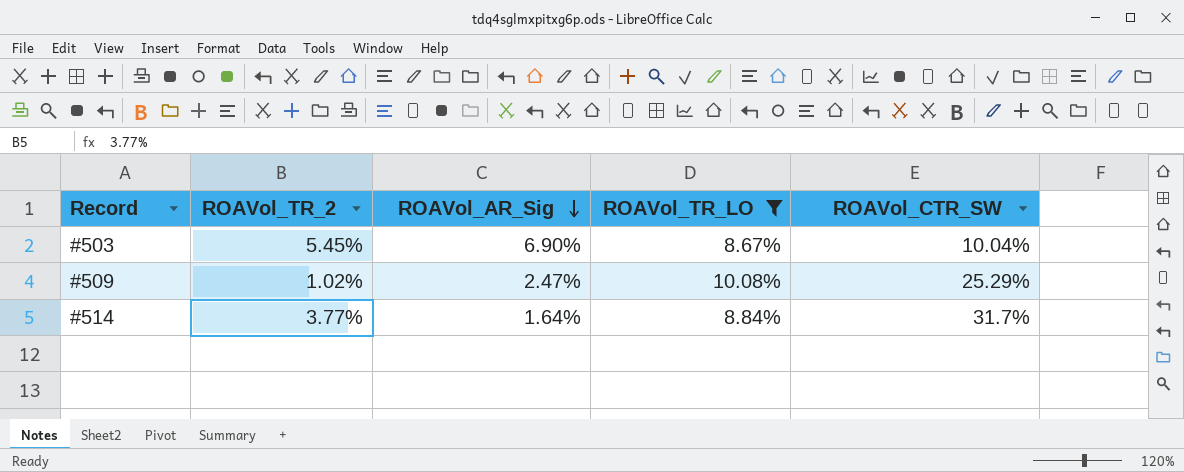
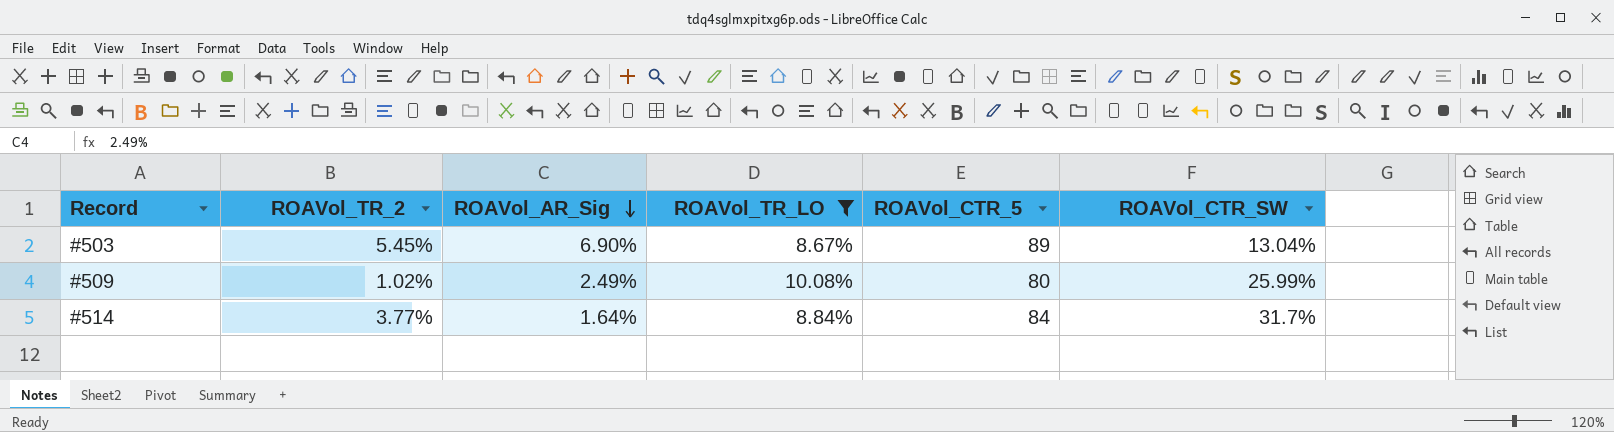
column ROAVol_CTR_5 | position: none -> 5
#503 | ROAVol_CTR_SW: 10.04% -> 13.04%
#509 | ROAVol_AR_Sig: 2.47% -> 2.49%
#509 | ROAVol_CTR_SW: 25.29% -> 25.99%

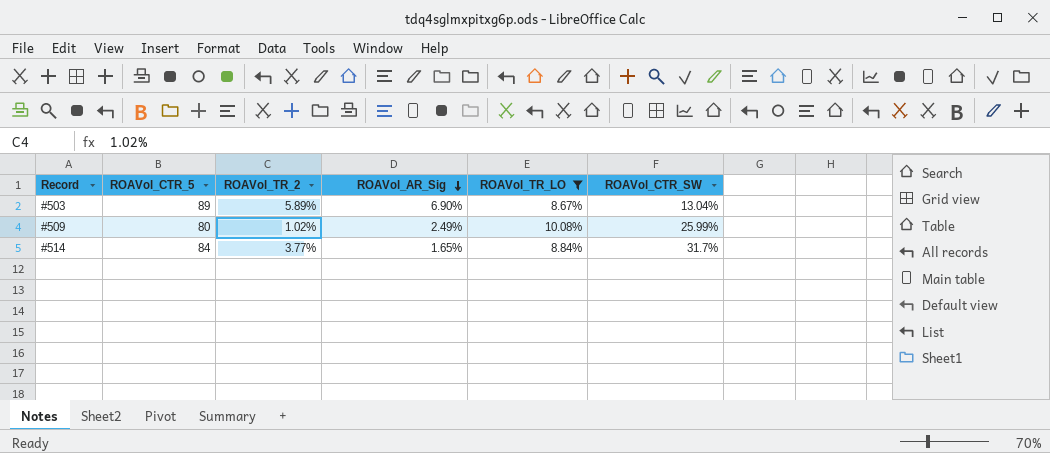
column ROAVol_CTR_5 | position: 5 -> 2
#503 | ROAVol_TR_2: 5.45% -> 5.89%
#514 | ROAVol_AR_Sig: 1.64% -> 1.65%

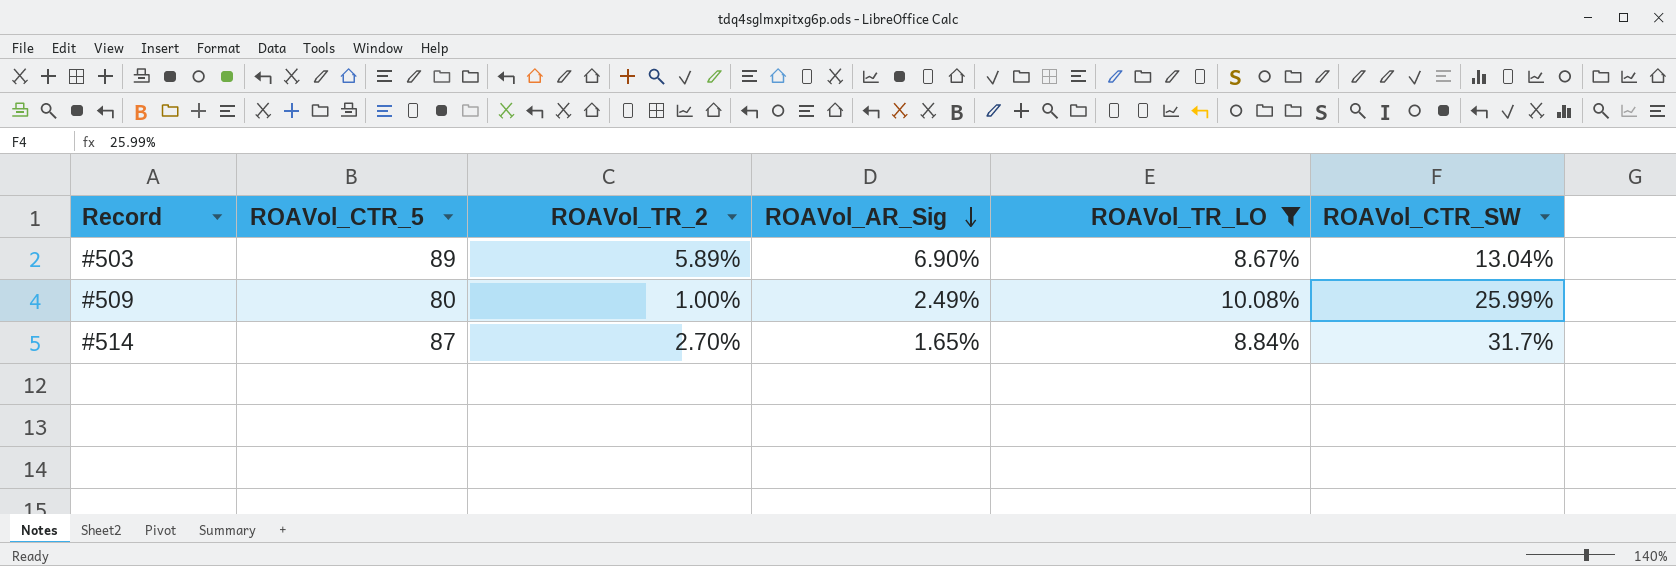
#509 | ROAVol_TR_2: 1.02% -> 1.00%
#514 | ROAVol_CTR_5: 84 -> 87
#514 | ROAVol_TR_2: 3.77% -> 2.70%

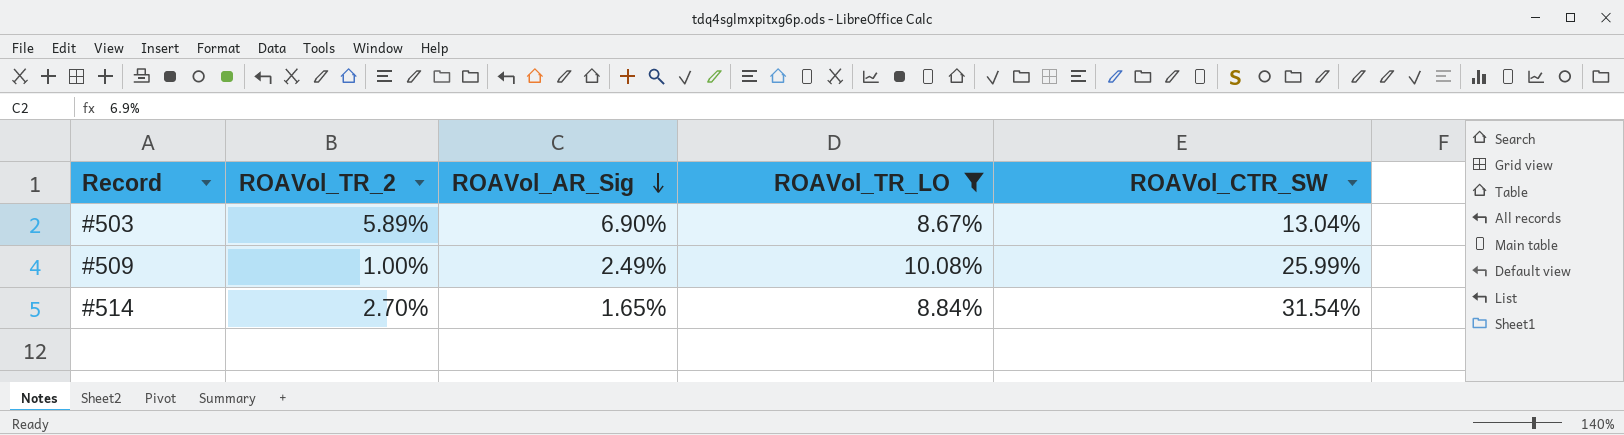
column ROAVol_CTR_5 | position: 2 -> none
#514 | ROAVol_CTR_SW: 31.7% -> 31.54%

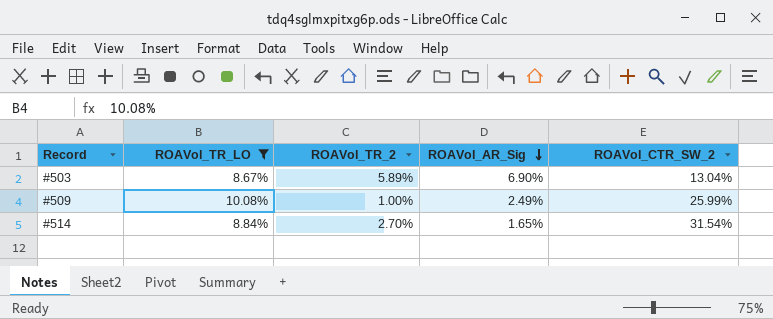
column ROAVol_TR_LO | position: 4 -> 2
column name: ROAVol_CTR_SW -> ROAVol_CTR_SW_2

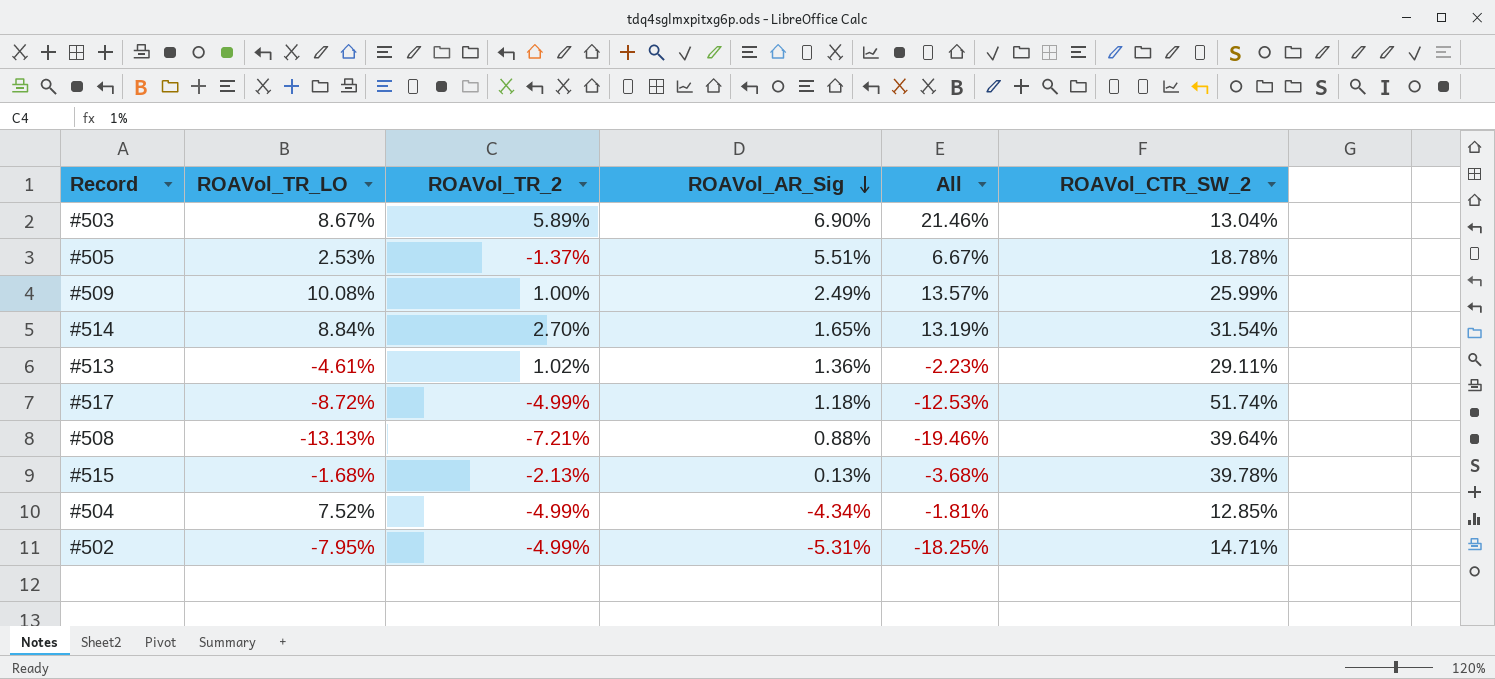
filter: ROAVol_TR_LO >= 8.67% -> none
column All | formula: none -> [ROAVol_TR_LO] + [ROAVol_TR_2] + [ROAVol_AR_Sig]

